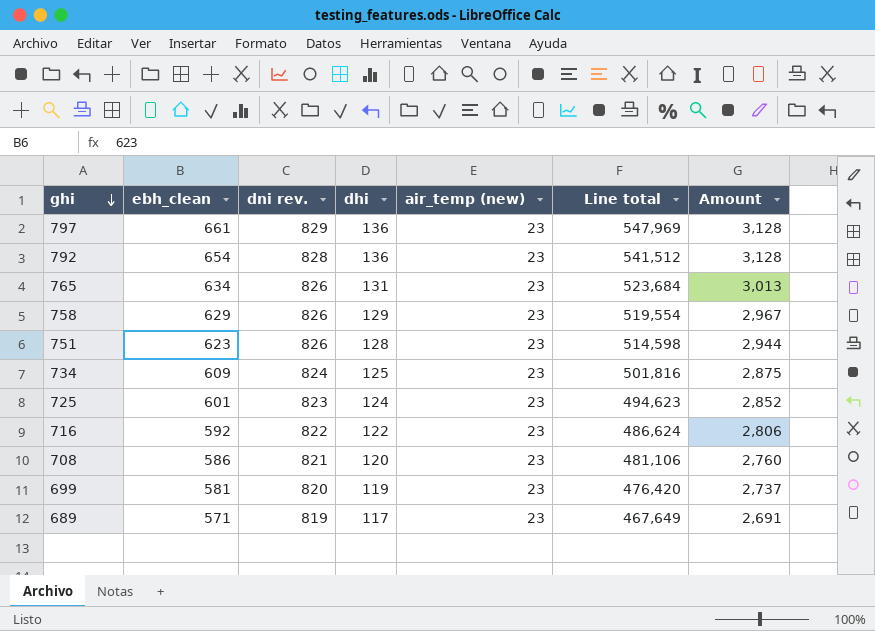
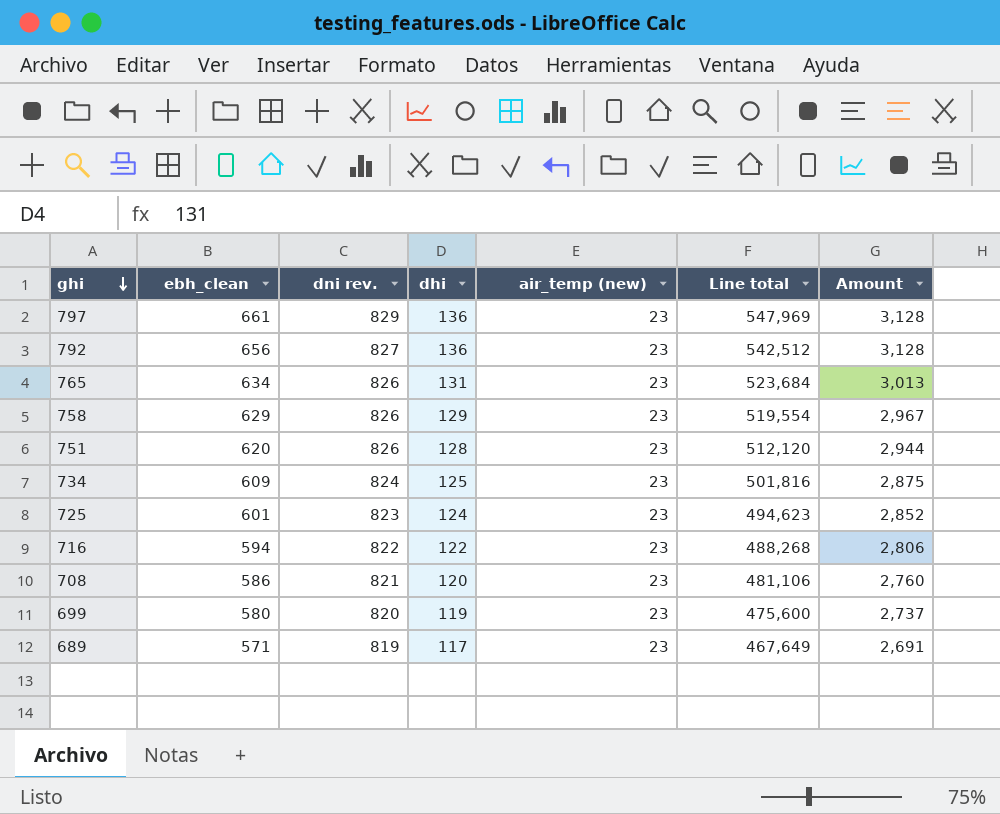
792 | ebh_clean: 654 -> 656
792 | dni rev.: 828 -> 827
792 | Line total: 541,512 -> 542,512
751 | ebh_clean: 623 -> 620
751 | Line total: 514,598 -> 512,120
716 | ebh_clean: 592 -> 594
716 | Line total: 486,624 -> 488,268
699 | ebh_clean: 581 -> 580
699 | Line total: 476,420 -> 475,600

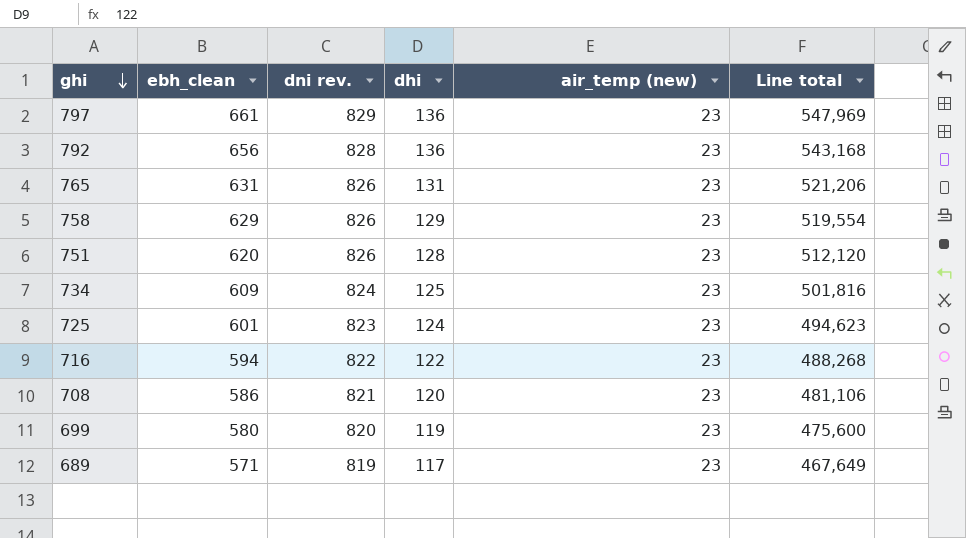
column Amount | formula: [dhi] * [air_temp (new)] -> none
792 | dni rev.: 827 -> 828
792 | Line total: 542,512 -> 543,168
765 | ebh_clean: 634 -> 631
765 | Line total: 523,684 -> 521,206

